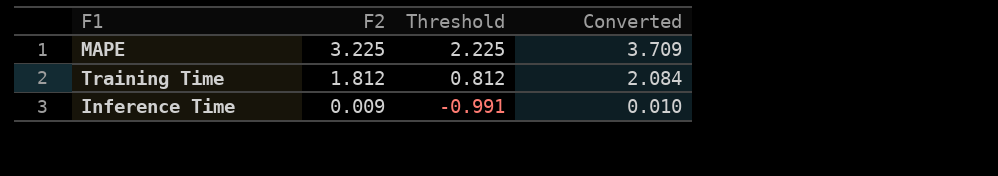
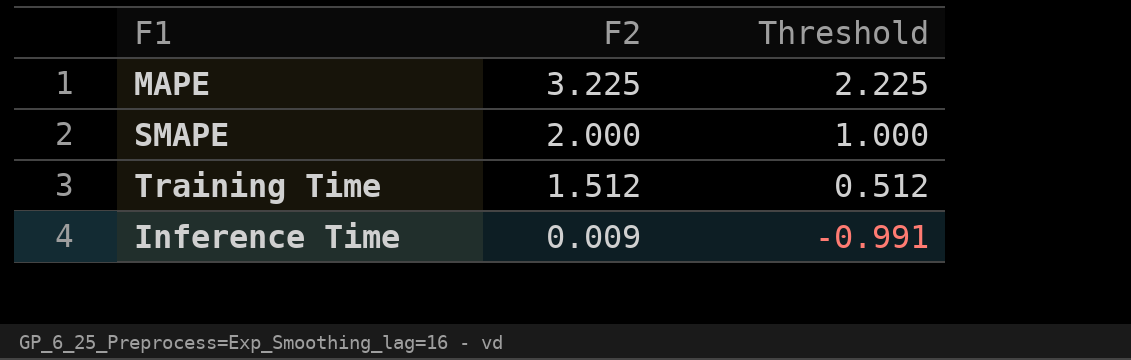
column Converted | formula: [F2] * 1.15 -> none
row SMAPE: none -> 2.000 | 1.000
Training Time | F2: 1.812 -> 1.512
Training Time | Threshold: 0.812 -> 0.512

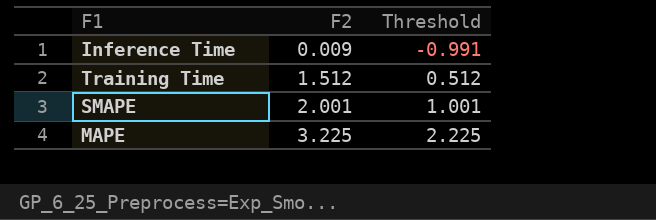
row order: F2 descending -> F2 ascending
SMAPE | F2: 2.000 -> 2.001
SMAPE | Threshold: 1.000 -> 1.001

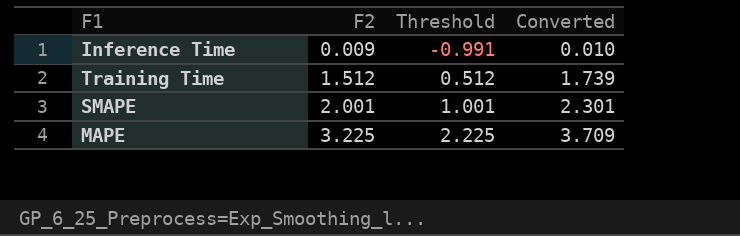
column Converted | formula: none -> [F2] * 1.15

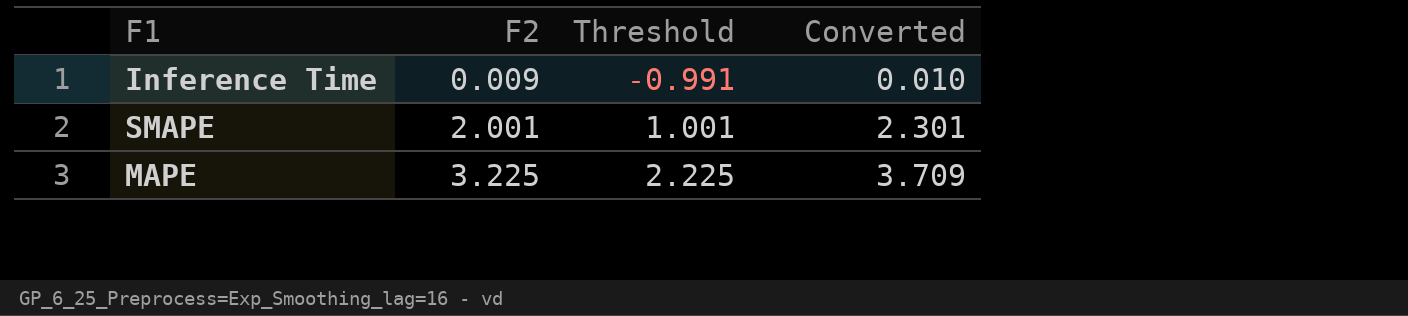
row Training Time: 1.512 | 0.512 | 1.739 -> none

